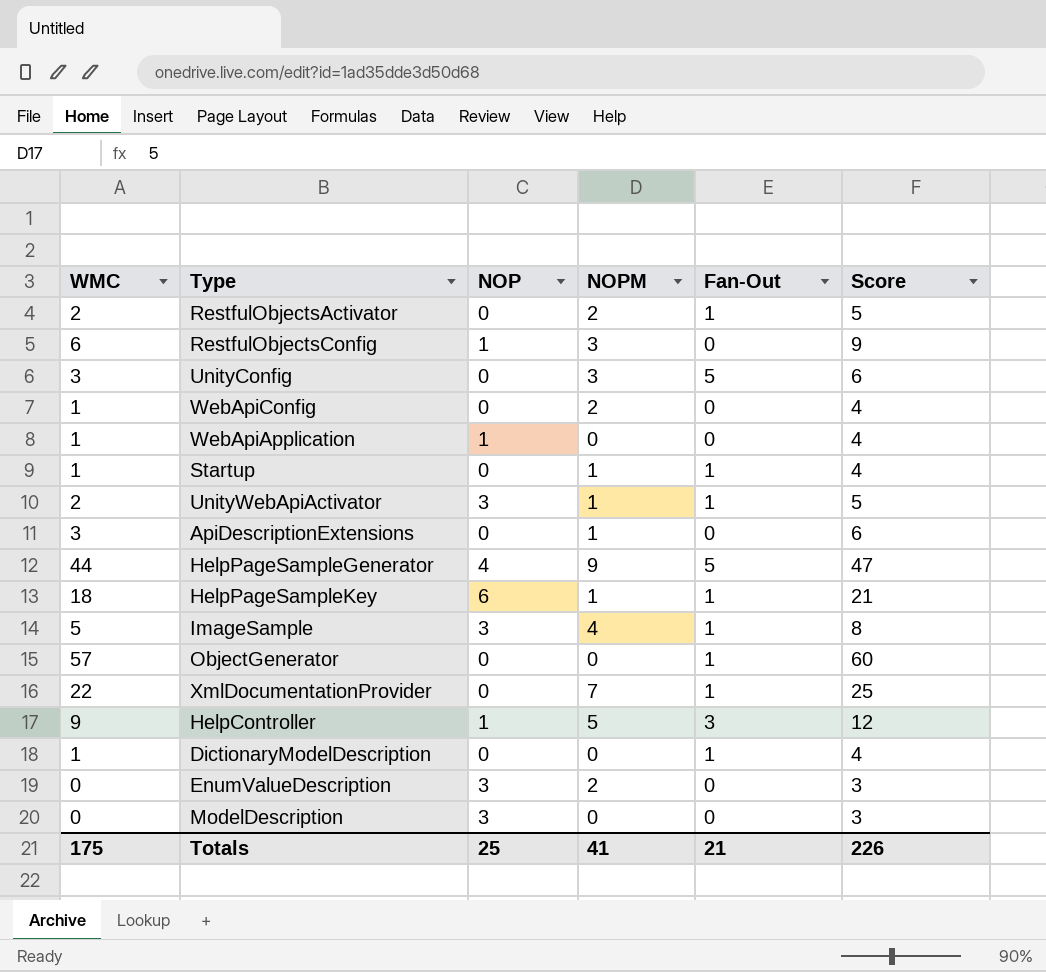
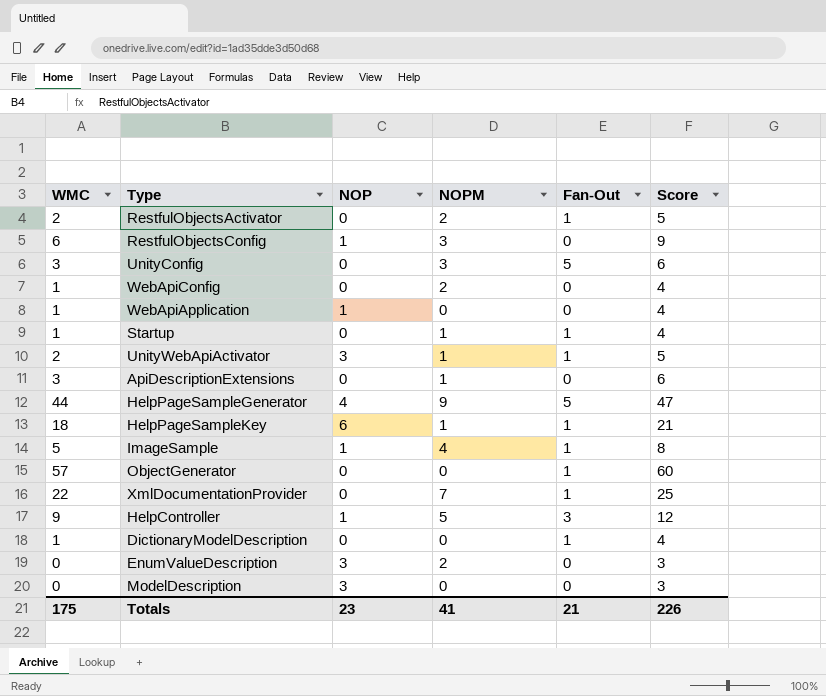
ImageSample | NOP: 3 -> 1
Totals | NOP: 25 -> 23

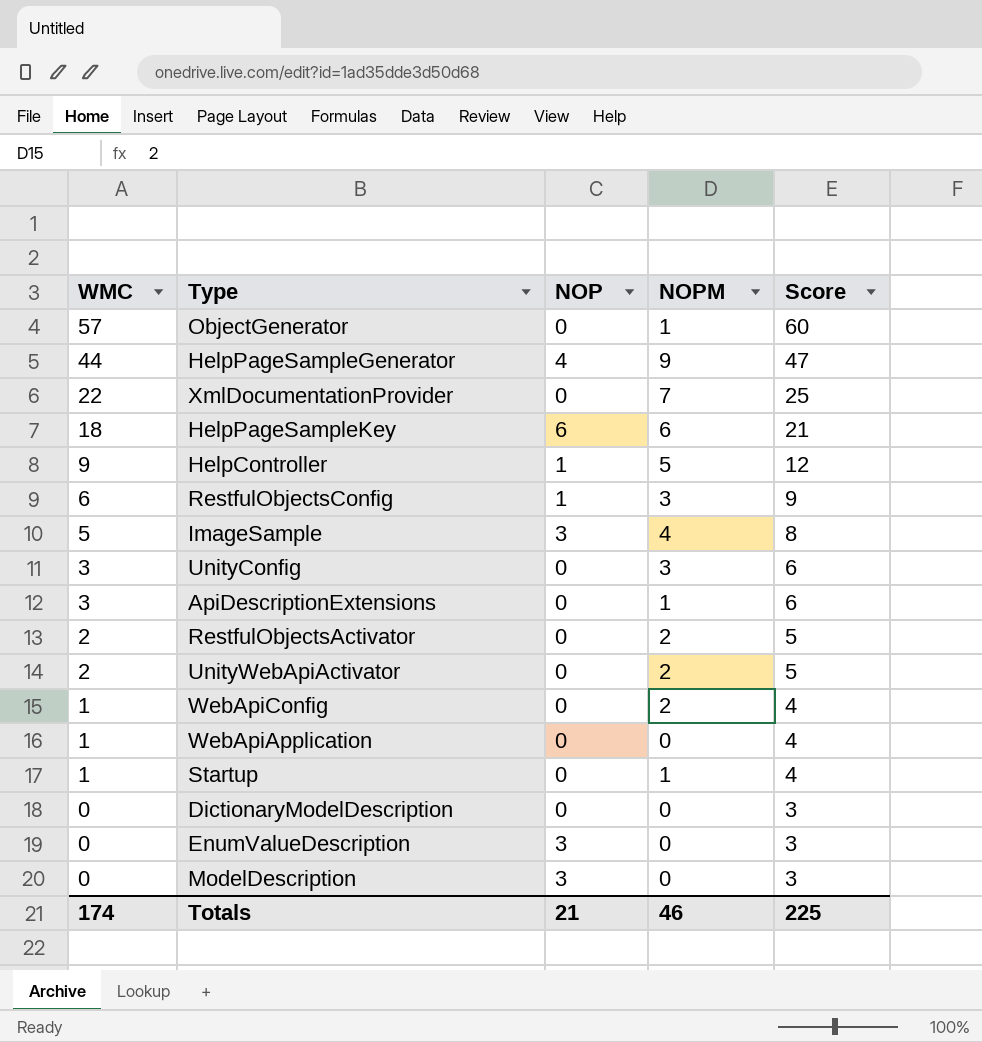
row order: none -> WMC descending
column Fan-Out | position: 5 -> none
ObjectGenerator | NOPM: 0 -> 1
HelpPageSampleKey | NOPM: 1 -> 6
ImageSample | NOP: 1 -> 3
UnityWebApiActivator | NOP: 3 -> 0
UnityWebApiActivator | NOPM: 1 -> 2
WebApiApplication | NOP: 1 -> 0
DictionaryModelDescription | WMC: 1 -> 0
DictionaryModelDescription | Score: 4 -> 3
EnumValueDescription | NOPM: 2 -> 0
Totals | WMC: 175 -> 174
Totals | NOP: 23 -> 21
Totals | NOPM: 41 -> 46
Totals | Score: 226 -> 225

